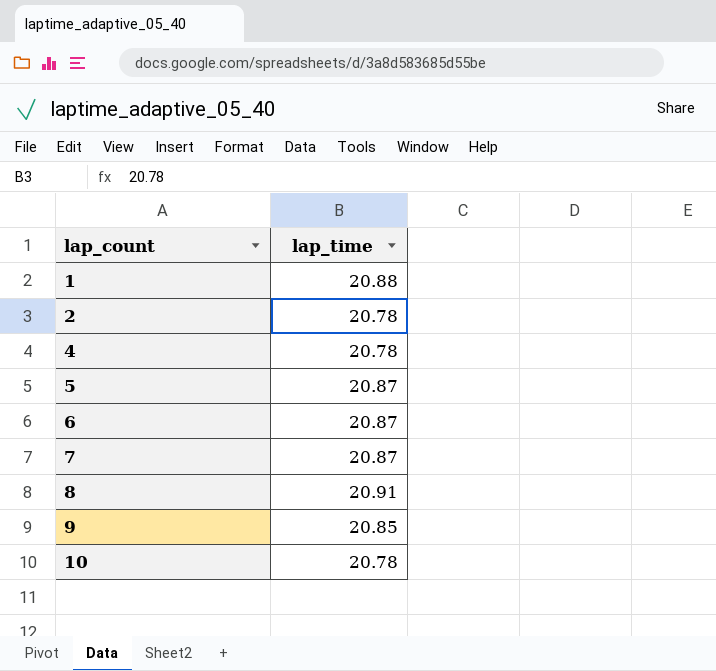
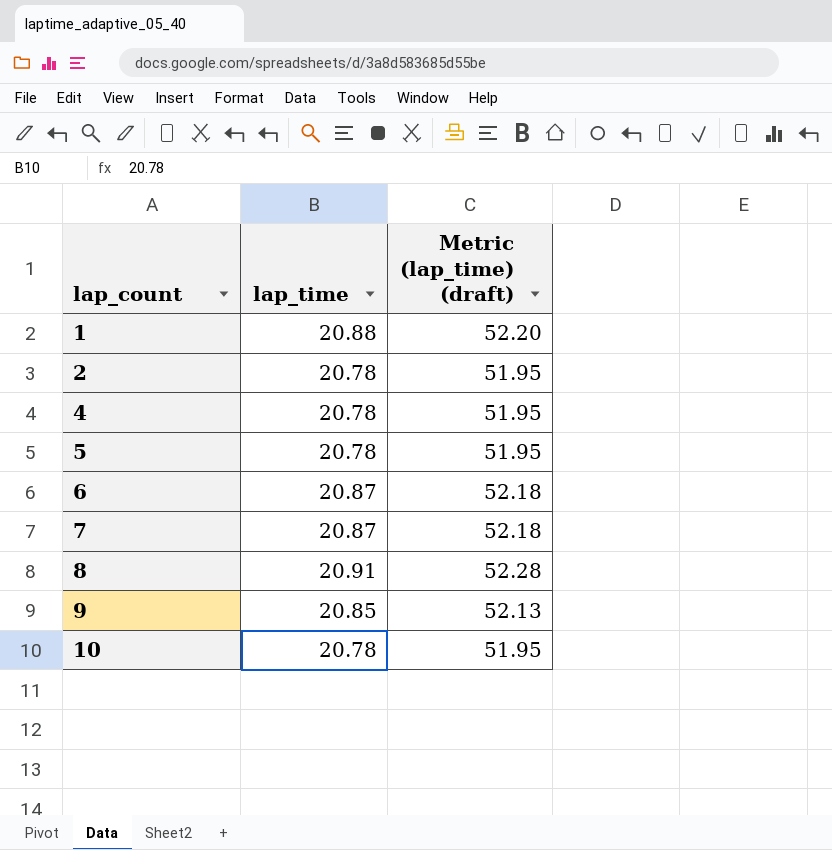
column Metric (lap_time) (draft) | formula: none -> [lap_time] * 2.5
5 | lap_time: 20.87 -> 20.78

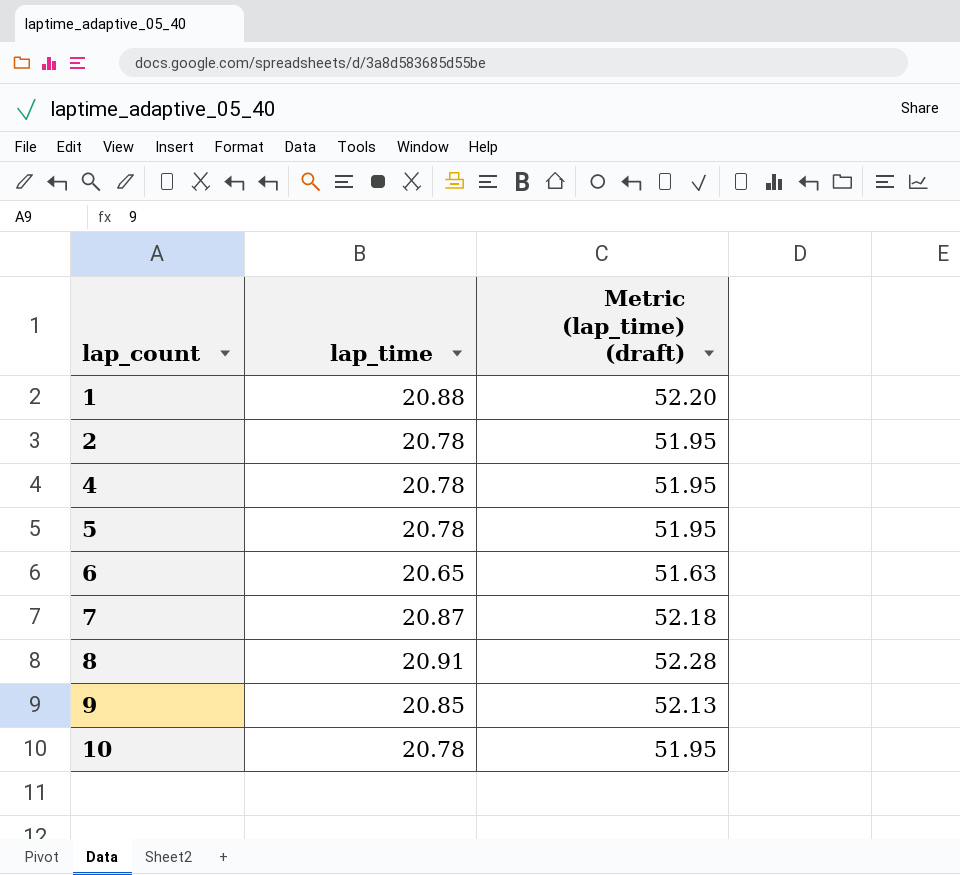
6 | lap_time: 20.87 -> 20.65
6 | Metric (lap_time) (draft): 52.18 -> 51.63

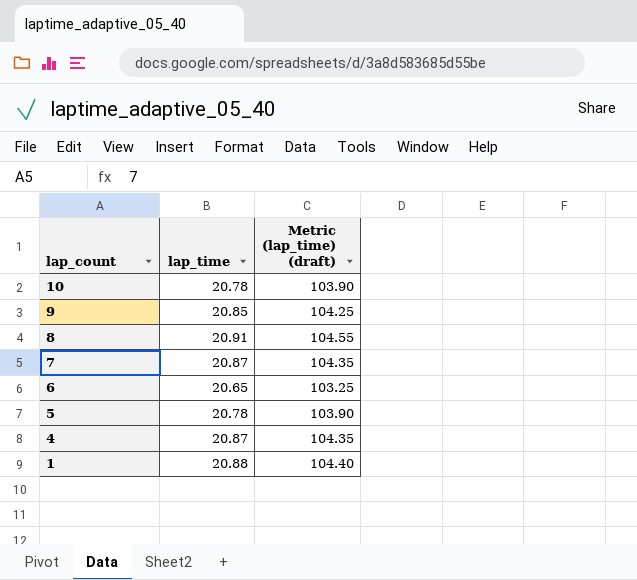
row order: lap_count ascending -> lap_count descending
column Metric (lap_time) (draft) | formula: [lap_time] * 2.5 -> [lap_time] * 5
row 2: 20.78 | 51.95 -> none
4 | lap_time: 20.78 -> 20.87

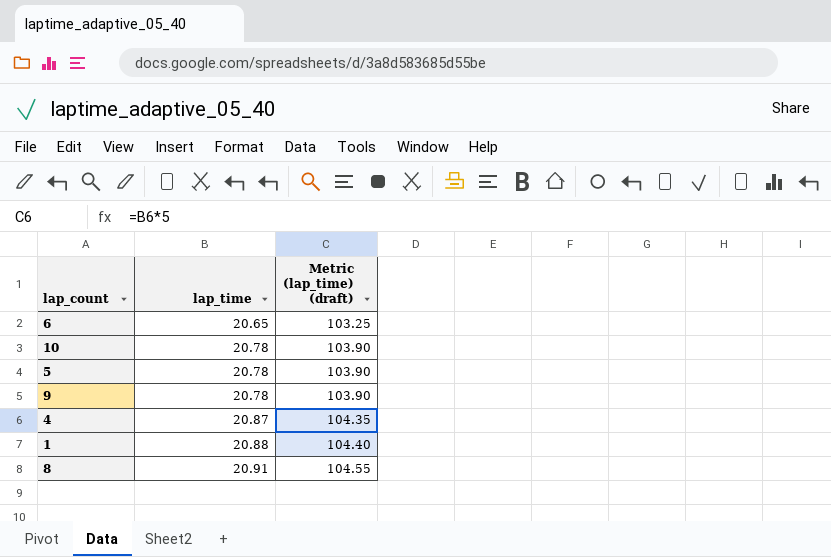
row order: lap_count descending -> lap_time ascending
row 7: 20.87 | 104.35 -> none
9 | lap_time: 20.85 -> 20.78
9 | Metric (lap_time) (draft): 104.25 -> 103.90

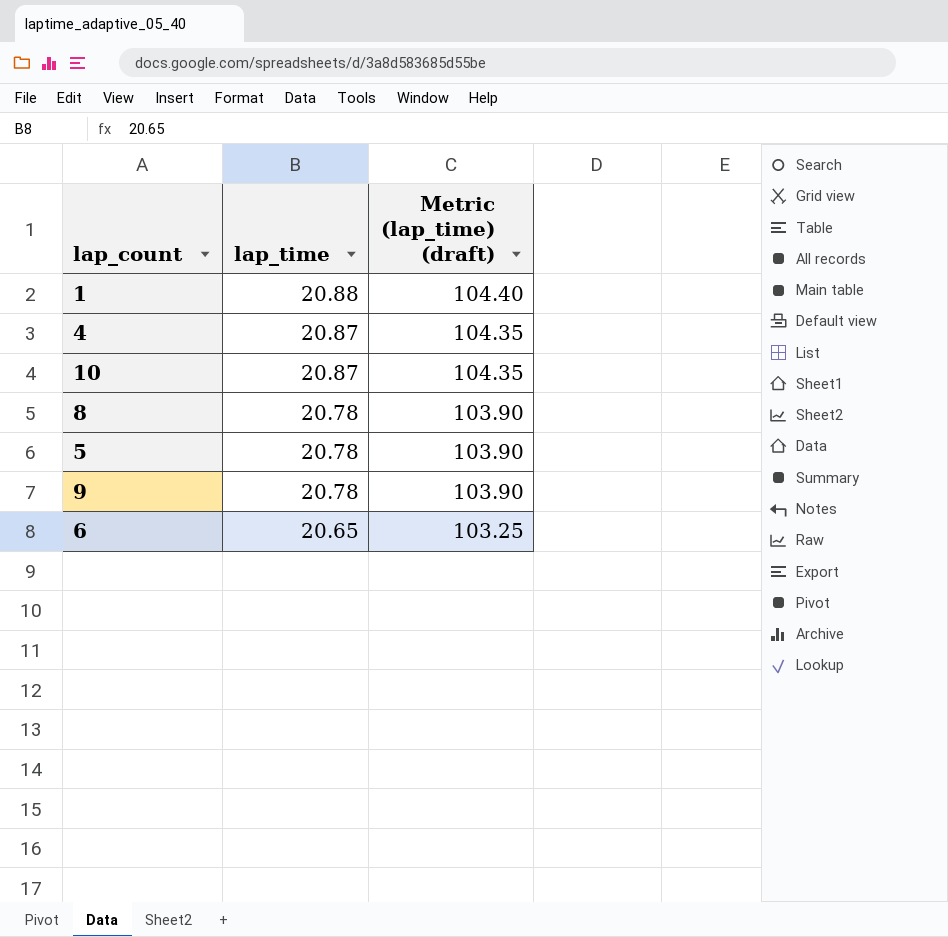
row order: lap_time ascending -> lap_time descending
10 | lap_time: 20.78 -> 20.87
10 | Metric (lap_time) (draft): 103.90 -> 104.35
8 | lap_time: 20.91 -> 20.78
8 | Metric (lap_time) (draft): 104.55 -> 103.90

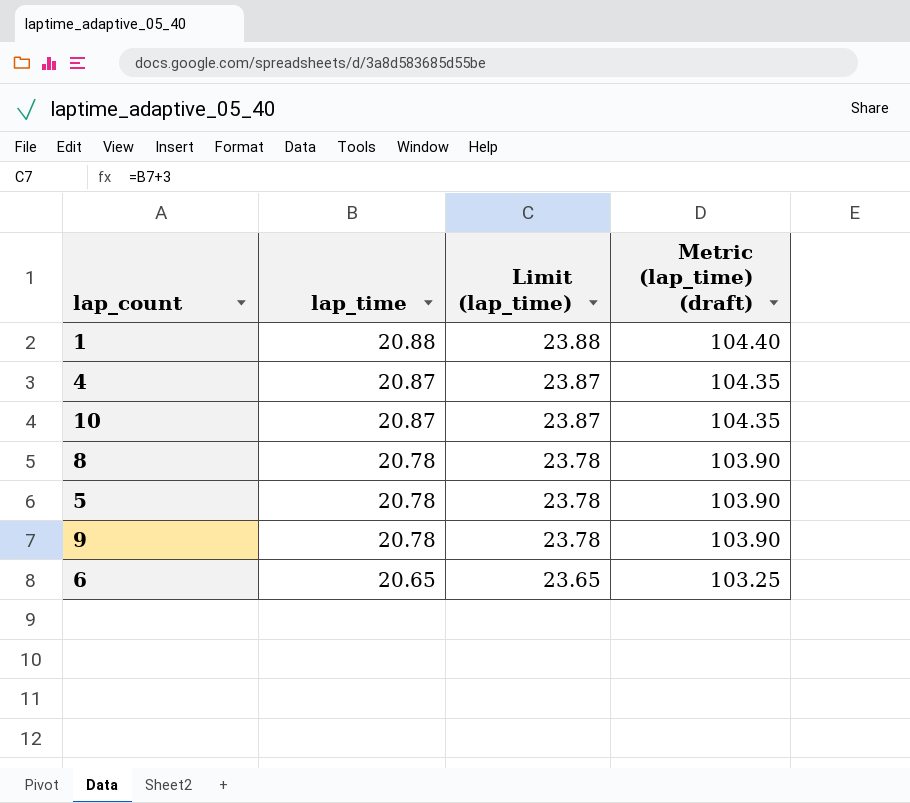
column Limit (lap_time) | formula: none -> [lap_time] + 3

